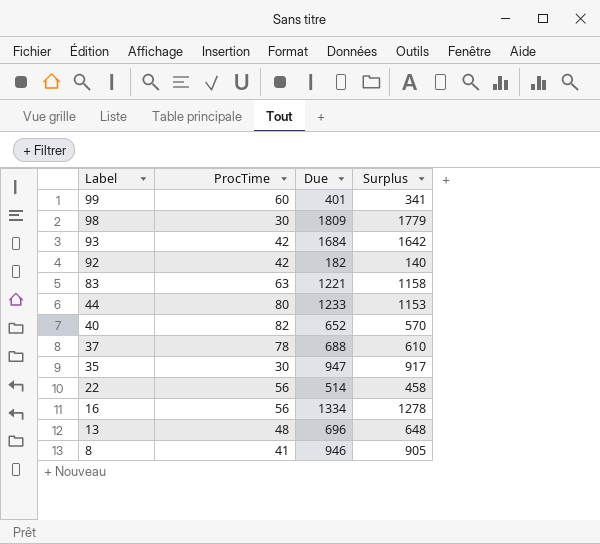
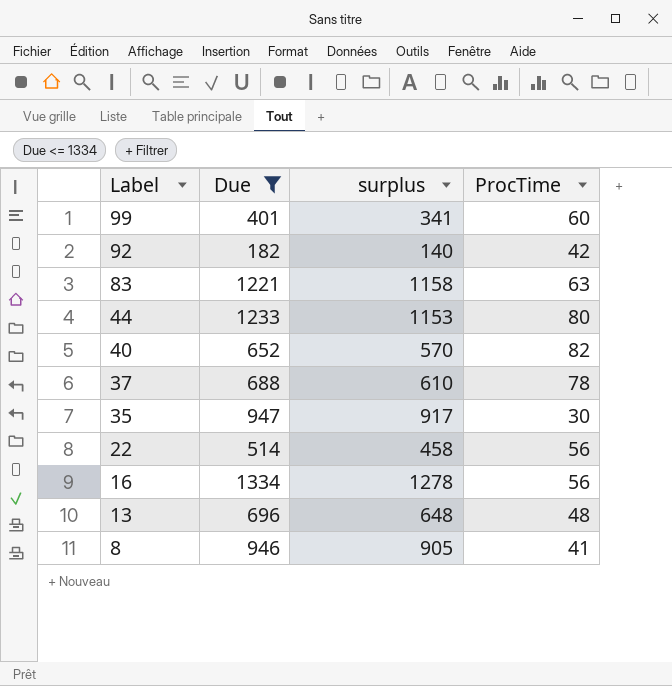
filter: none -> Due <= 1334
column name: Surplus -> surplus
column ProcTime | position: 2 -> 4

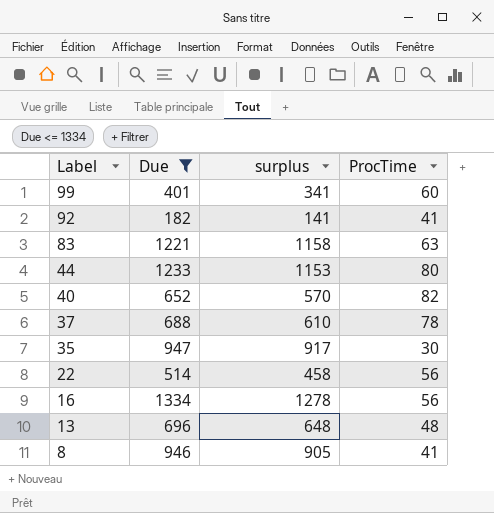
92 | surplus: 140 -> 141
92 | ProcTime: 42 -> 41

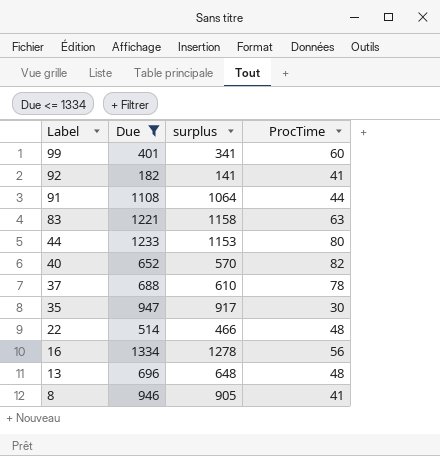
row 91: none -> 1108 | 1064 | 44
22 | surplus: 458 -> 466
22 | ProcTime: 56 -> 48

